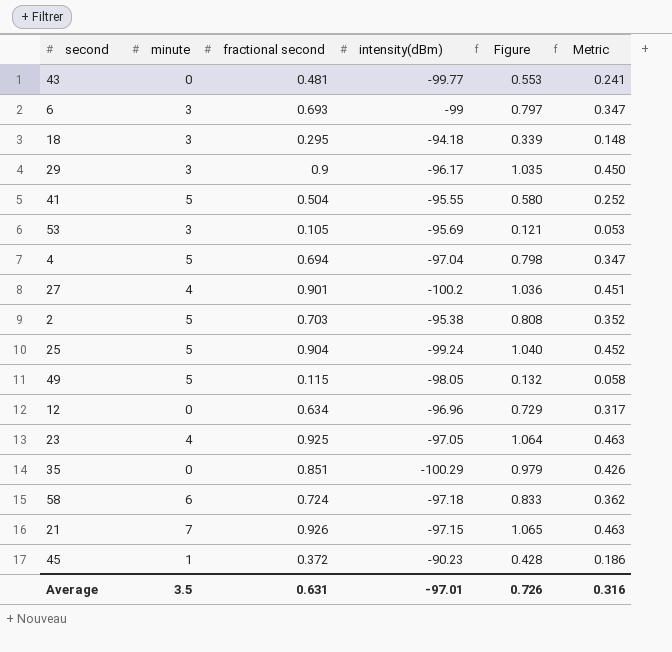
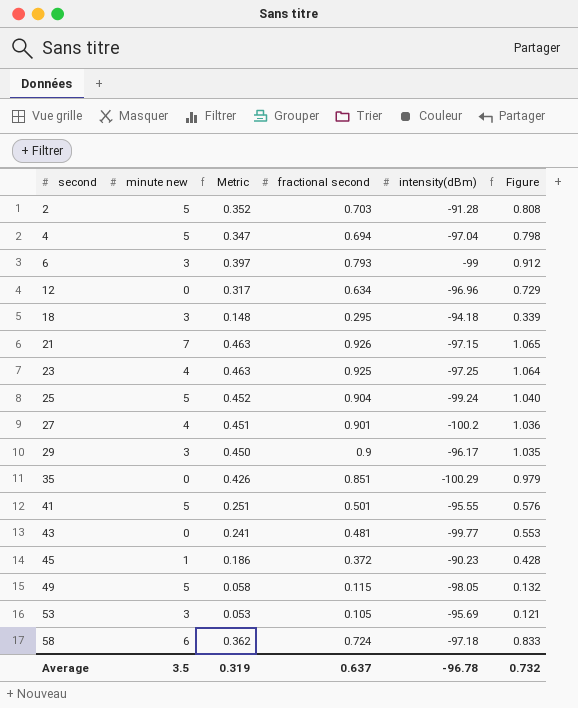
row order: none -> second ascending
column name: minute -> minute new
column Metric | position: 6 -> 3
2 | intensity(dBm): -95.38 -> -91.28
6 | Metric: 0.347 -> 0.397
6 | fractional second: 0.693 -> 0.793
6 | Figure: 0.797 -> 0.912
23 | intensity(dBm): -97.05 -> -97.25
41 | Metric: 0.252 -> 0.251
41 | fractional second: 0.504 -> 0.501
41 | Figure: 0.580 -> 0.576
Average | Metric: 0.316 -> 0.319
Average | fractional second: 0.631 -> 0.637
Average | intensity(dBm): -97.01 -> -96.78
Average | Figure: 0.726 -> 0.732

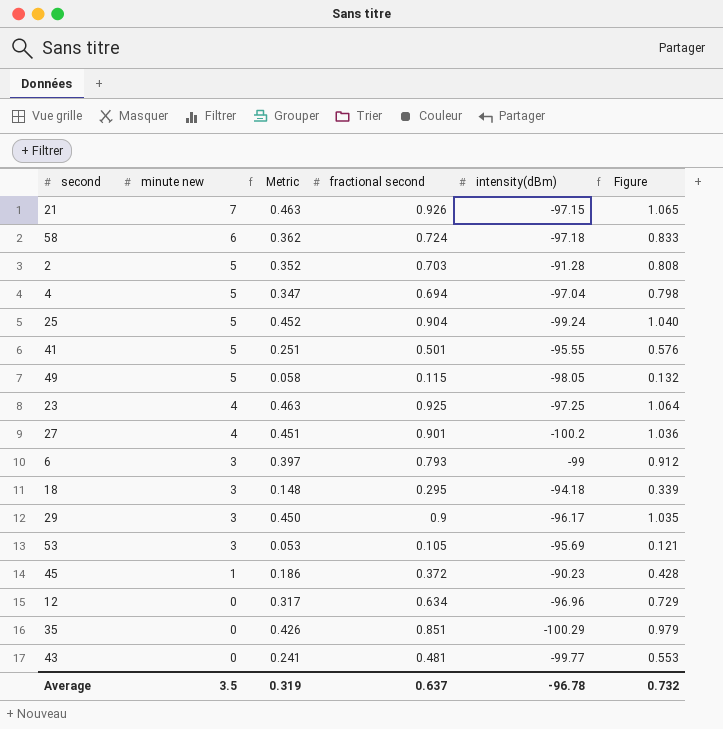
row order: second ascending -> minute new descending

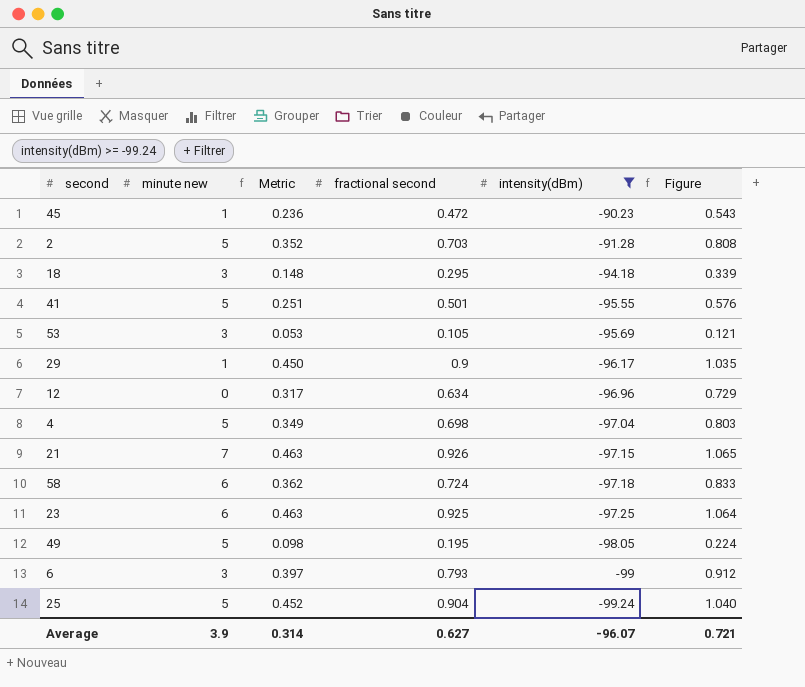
filter: none -> intensity(dBm) >= -99.24
row order: minute new descending -> intensity(dBm) descending
45 | Metric: 0.186 -> 0.236
45 | fractional second: 0.372 -> 0.472
45 | Figure: 0.428 -> 0.543
29 | minute new: 3 -> 1
4 | Metric: 0.347 -> 0.349
4 | fractional second: 0.694 -> 0.698
4 | Figure: 0.798 -> 0.803
23 | minute new: 4 -> 6
49 | Metric: 0.058 -> 0.098
49 | fractional second: 0.115 -> 0.195
49 | Figure: 0.132 -> 0.224
Average | minute new: 3.5 -> 3.9
Average | Metric: 0.319 -> 0.314
Average | fractional second: 0.637 -> 0.627
Average | intensity(dBm): -96.78 -> -96.07
Average | Figure: 0.732 -> 0.721

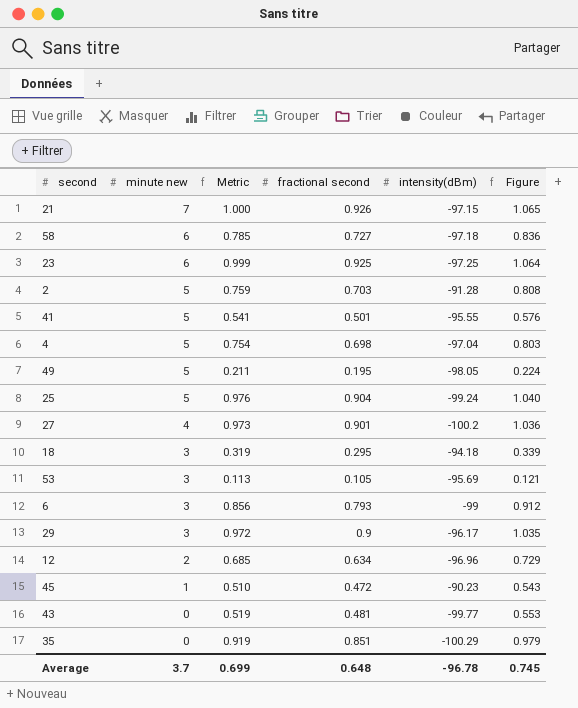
filter: intensity(dBm) >= -99.24 -> none
row order: intensity(dBm) descending -> minute new descending
column Metric | formula: [fractional second] * 0.5 -> [fractional second] * 1.08
58 | fractional second: 0.724 -> 0.727
58 | Figure: 0.833 -> 0.836
29 | minute new: 1 -> 3
12 | minute new: 0 -> 2
Average | minute new: 3.9 -> 3.7
Average | Metric: 0.314 -> 0.699
Average | fractional second: 0.627 -> 0.648
Average | intensity(dBm): -96.07 -> -96.78
Average | Figure: 0.721 -> 0.745

